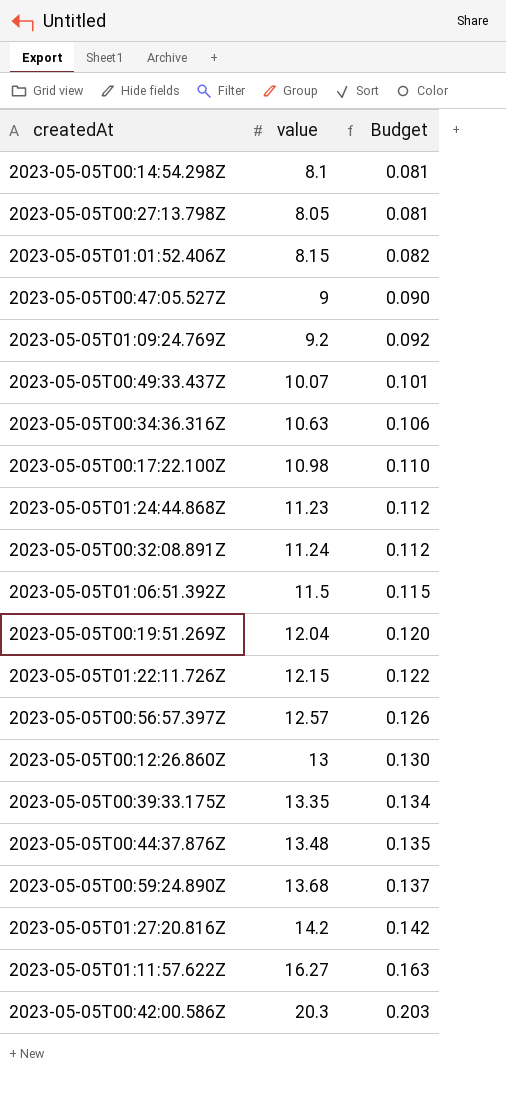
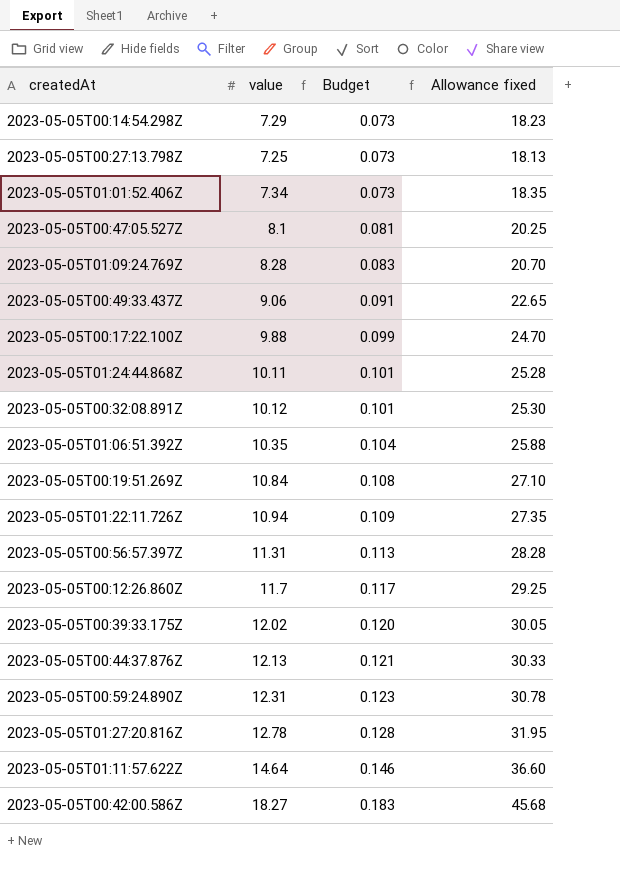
column Allowance fixed | formula: none -> [value] * 2.5
row 2023-05-05T00:34:36.316Z: 10.63 | 0.106 -> none
2023-05-05T00:14:54.298Z | value: 8.1 -> 7.29
2023-05-05T00:14:54.298Z | Budget: 0.081 -> 0.073
2023-05-05T00:27:13.798Z | value: 8.05 -> 7.25
2023-05-05T00:27:13.798Z | Budget: 0.081 -> 0.073
2023-05-05T01:01:52.406Z | value: 8.15 -> 7.34
2023-05-05T01:01:52.406Z | Budget: 0.082 -> 0.073
2023-05-05T00:47:05.527Z | value: 9 -> 8.1
2023-05-05T00:47:05.527Z | Budget: 0.090 -> 0.081
2023-05-05T01:09:24.769Z | value: 9.2 -> 8.28
2023-05-05T01:09:24.769Z | Budget: 0.092 -> 0.083
2023-05-05T00:49:33.437Z | value: 10.07 -> 9.06
2023-05-05T00:49:33.437Z | Budget: 0.101 -> 0.091
2023-05-05T00:17:22.100Z | value: 10.98 -> 9.88
2023-05-05T00:17:22.100Z | Budget: 0.110 -> 0.099
2023-05-05T01:24:44.868Z | value: 11.23 -> 10.11
2023-05-05T01:24:44.868Z | Budget: 0.112 -> 0.101
2023-05-05T00:32:08.891Z | value: 11.24 -> 10.12
2023-05-05T00:32:08.891Z | Budget: 0.112 -> 0.101
2023-05-05T01:06:51.392Z | value: 11.5 -> 10.35
2023-05-05T01:06:51.392Z | Budget: 0.115 -> 0.104
2023-05-05T00:19:51.269Z | value: 12.04 -> 10.84
2023-05-05T00:19:51.269Z | Budget: 0.120 -> 0.108
2023-05-05T01:22:11.726Z | value: 12.15 -> 10.94
2023-05-05T01:22:11.726Z | Budget: 0.122 -> 0.109
2023-05-05T00:56:57.397Z | value: 12.57 -> 11.31
2023-05-05T00:56:57.397Z | Budget: 0.126 -> 0.113
2023-05-05T00:12:26.860Z | value: 13 -> 11.7
2023-05-05T00:12:26.860Z | Budget: 0.130 -> 0.117
2023-05-05T00:39:33.175Z | value: 13.35 -> 12.02
2023-05-05T00:39:33.175Z | Budget: 0.134 -> 0.120
2023-05-05T00:44:37.876Z | value: 13.48 -> 12.13
2023-05-05T00:44:37.876Z | Budget: 0.135 -> 0.121
2023-05-05T00:59:24.890Z | value: 13.68 -> 12.31
2023-05-05T00:59:24.890Z | Budget: 0.137 -> 0.123
2023-05-05T01:27:20.816Z | value: 14.2 -> 12.78
2023-05-05T01:27:20.816Z | Budget: 0.142 -> 0.128
2023-05-05T01:11:57.622Z | value: 16.27 -> 14.64
2023-05-05T01:11:57.622Z | Budget: 0.163 -> 0.146
2023-05-05T00:42:00.586Z | value: 20.3 -> 18.27
2023-05-05T00:42:00.586Z | Budget: 0.203 -> 0.183

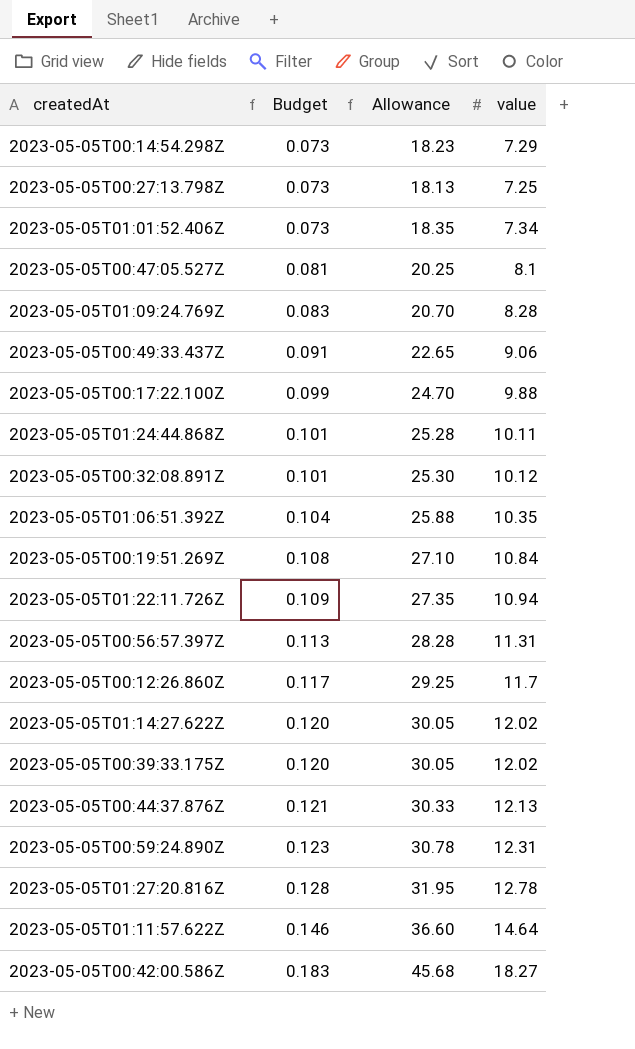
column name: Allowance fixed -> Allowance
column value | position: 2 -> 4
row 2023-05-05T01:14:27.622Z: none -> 0.120 | 30.05 | 12.02

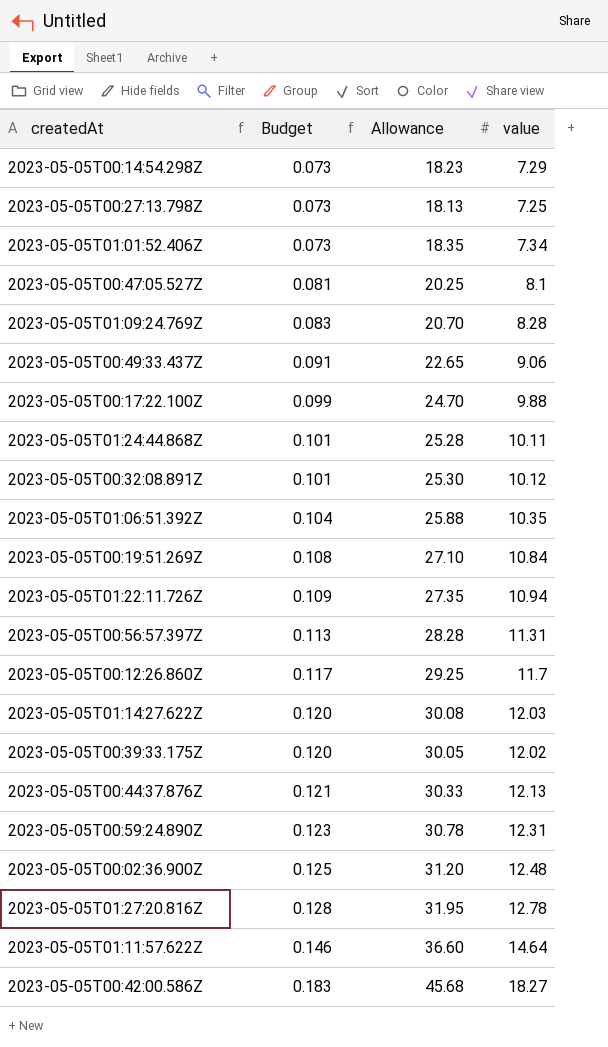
2023-05-05T01:14:27.622Z | Allowance: 30.05 -> 30.08
2023-05-05T01:14:27.622Z | value: 12.02 -> 12.03
row 2023-05-05T00:02:36.900Z: none -> 0.125 | 31.20 | 12.48

